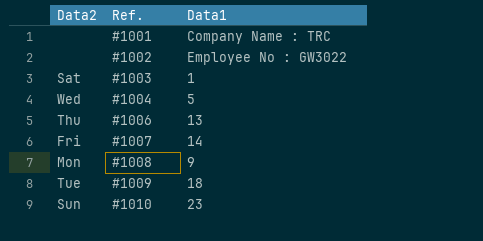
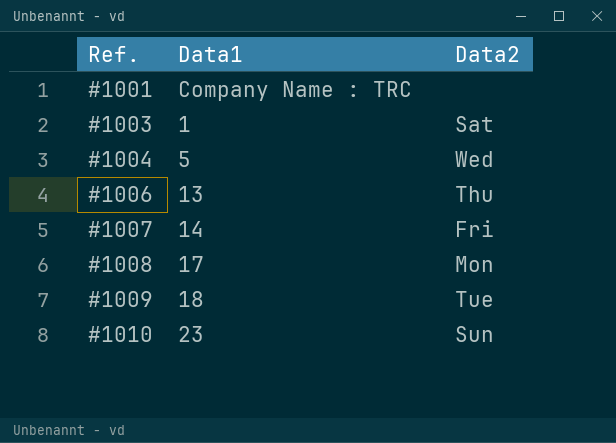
column Data2 | position: 1 -> 3
row #1002: none | Employee No : GW3022 -> none
#1008 | Data1: 9 -> 17

